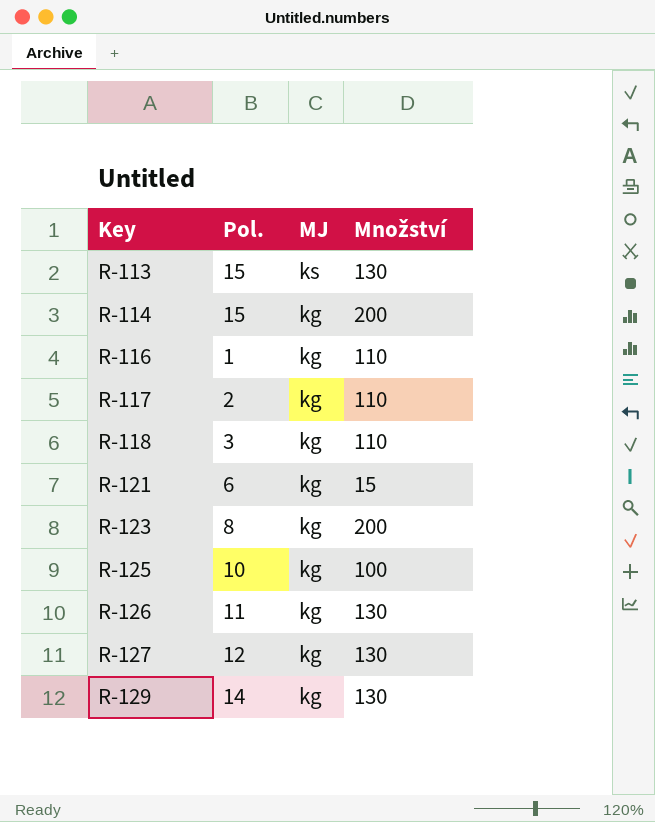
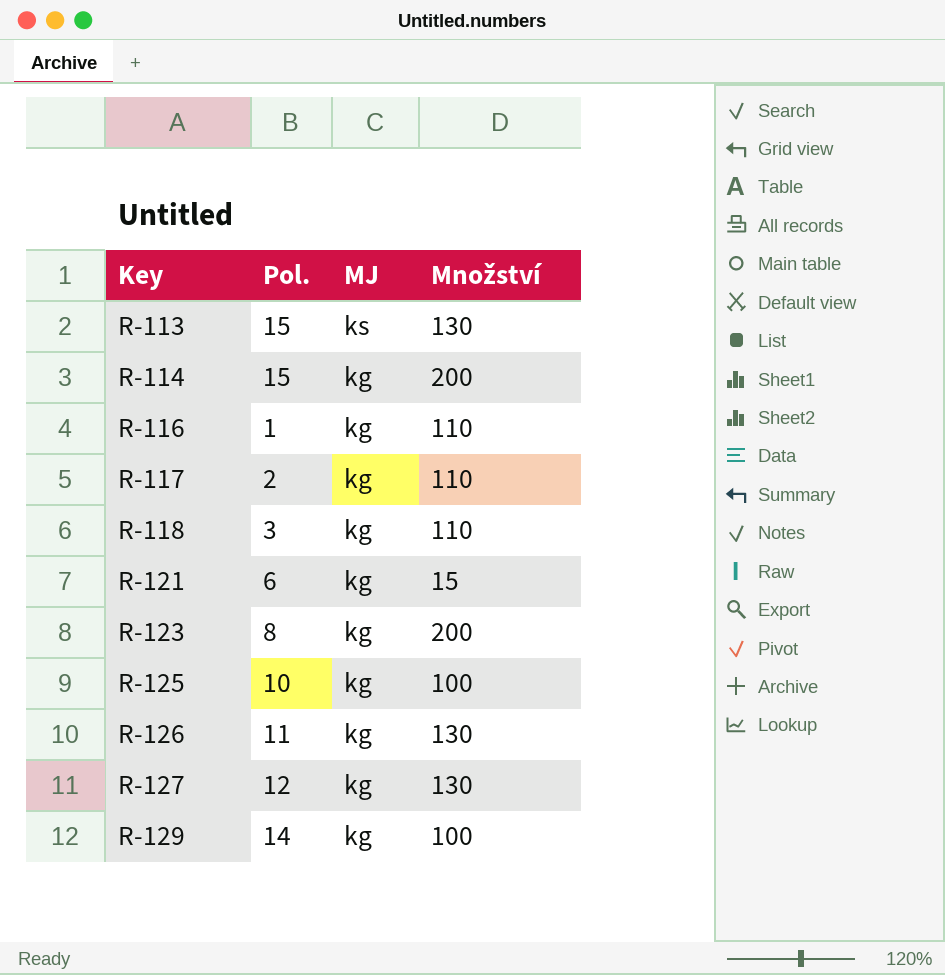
R-129 | Množství: 130 -> 100

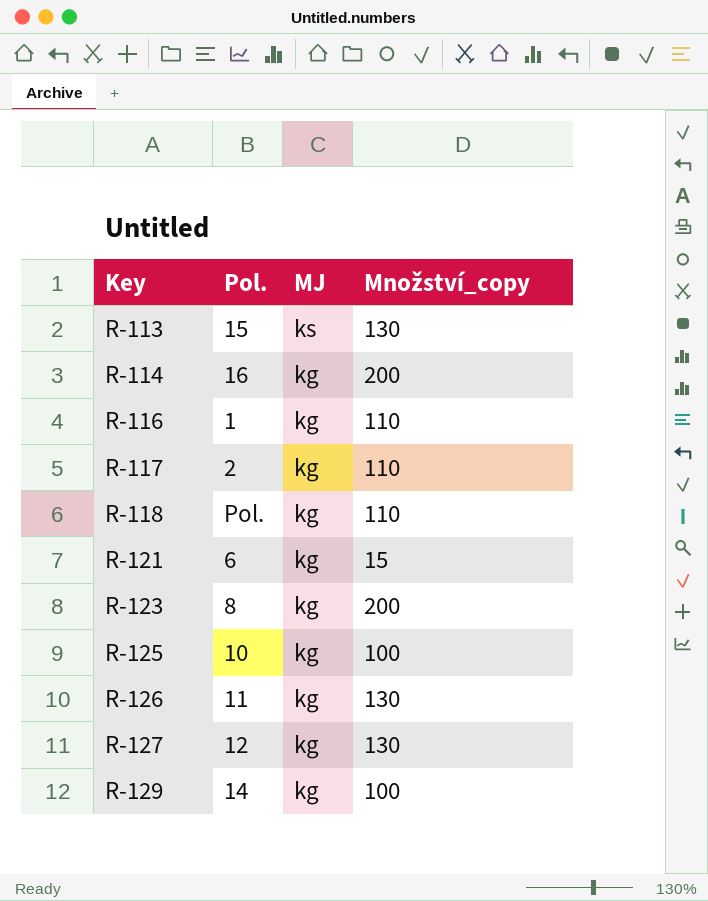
column name: Množství -> Množství_copy
R-114 | Pol.: 15 -> 16
R-118 | Pol.: 3 -> Pol.

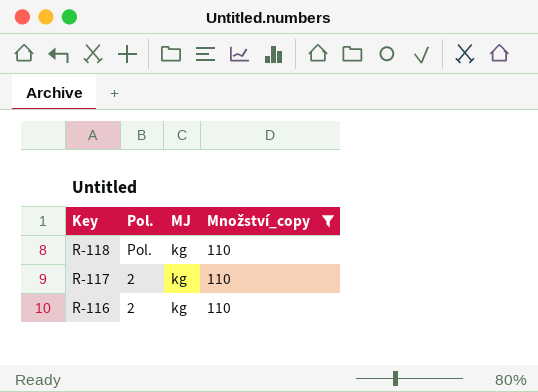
filter: none -> Množství_copy = 110
row order: Key ascending -> Key descending
R-116 | Pol.: 1 -> 2

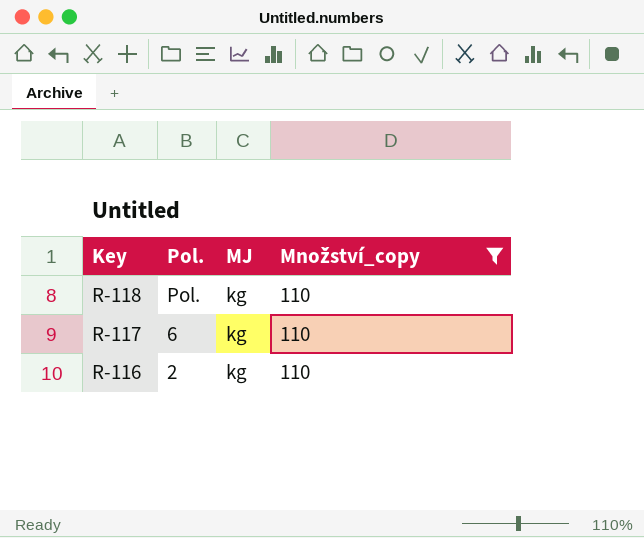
R-117 | Pol.: 2 -> 6

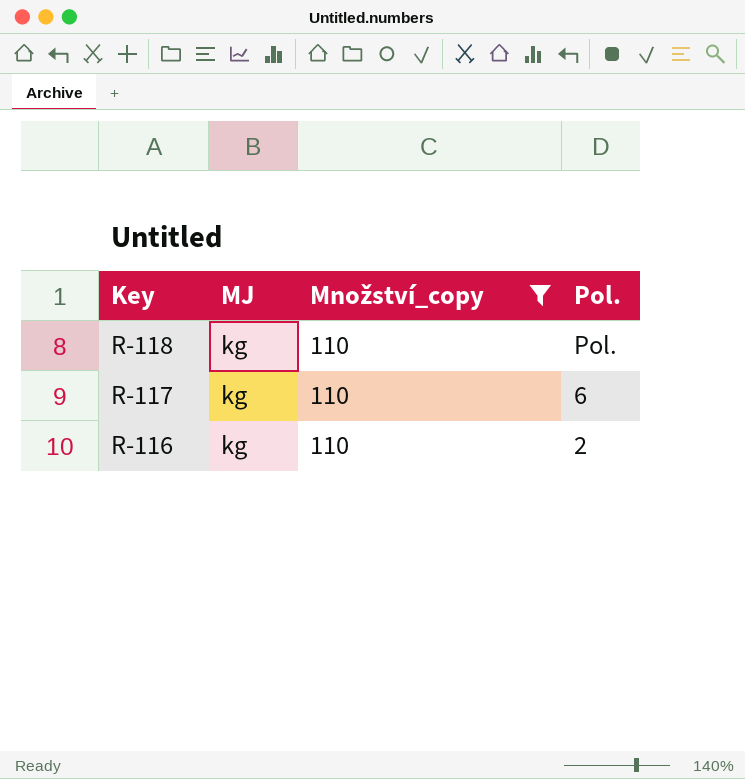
column Pol. | position: 2 -> 4

